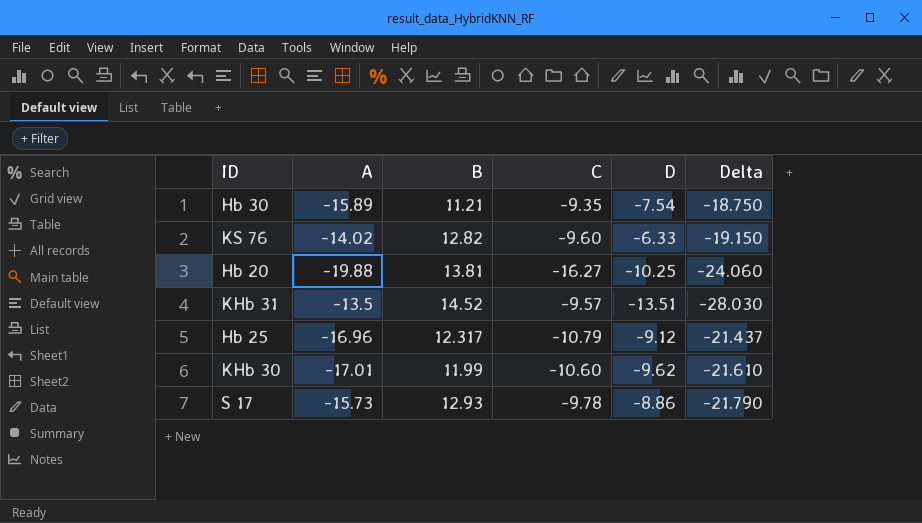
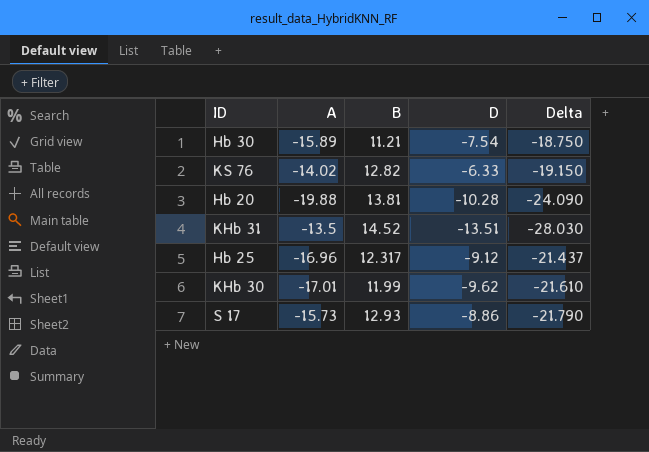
column C | position: 4 -> none
Hb 20 | D: -10.25 -> -10.28
Hb 20 | Delta: -24.060 -> -24.090

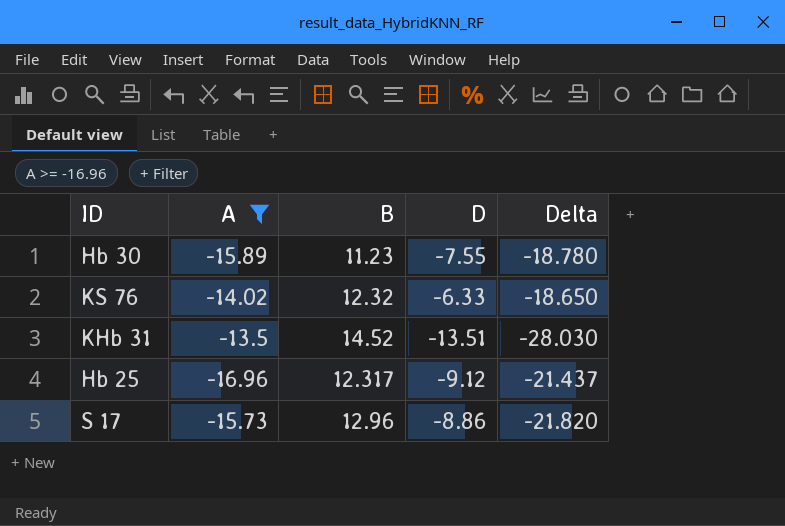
filter: none -> A >= -16.96
Hb 30 | B: 11.21 -> 11.23
Hb 30 | D: -7.54 -> -7.55
Hb 30 | Delta: -18.750 -> -18.780
KS 76 | B: 12.82 -> 12.32
KS 76 | Delta: -19.150 -> -18.650
S 17 | B: 12.93 -> 12.96
S 17 | Delta: -21.790 -> -21.820

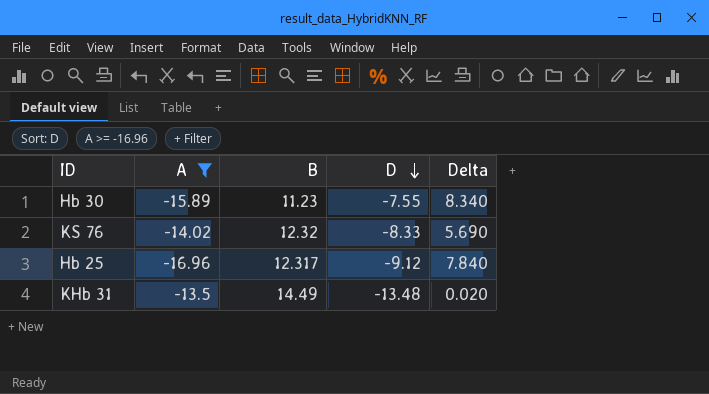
row order: none -> D descending
column Delta | formula: [D] - [B] -> [D] - [A]
row S 17: -15.73 | 12.96 | -8.86 | -21.820 -> none
KS 76 | D: -6.33 -> -8.33
KHb 31 | B: 14.52 -> 14.49
KHb 31 | D: -13.51 -> -13.48

